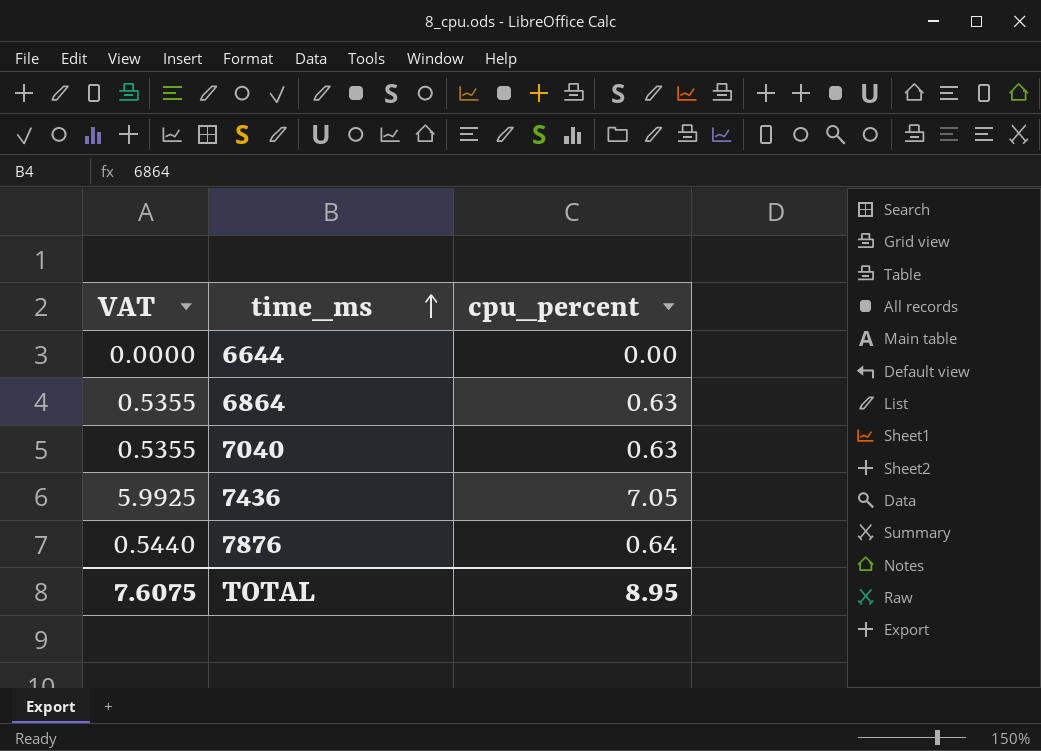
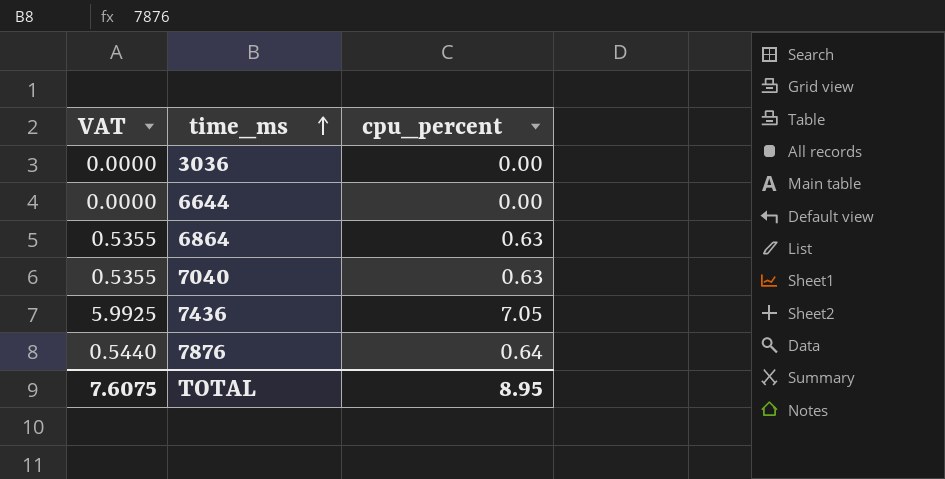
row 3036: none -> 0.0000 | 0.00

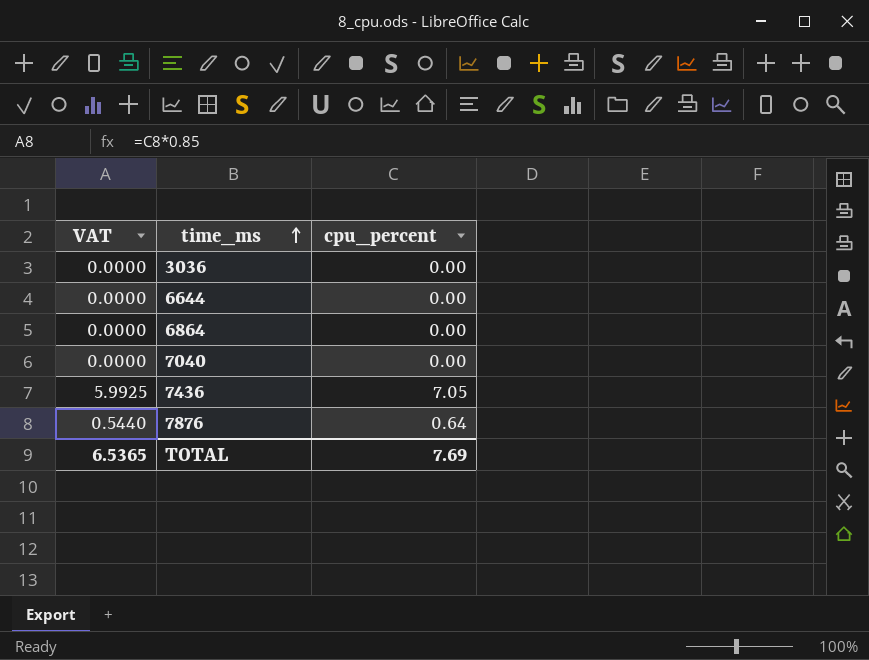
6864 | VAT: 0.5355 -> 0.0000
6864 | cpu_percent: 0.63 -> 0.00
7040 | VAT: 0.5355 -> 0.0000
7040 | cpu_percent: 0.63 -> 0.00
TOTAL | VAT: 7.6075 -> 6.5365
TOTAL | cpu_percent: 8.95 -> 7.69

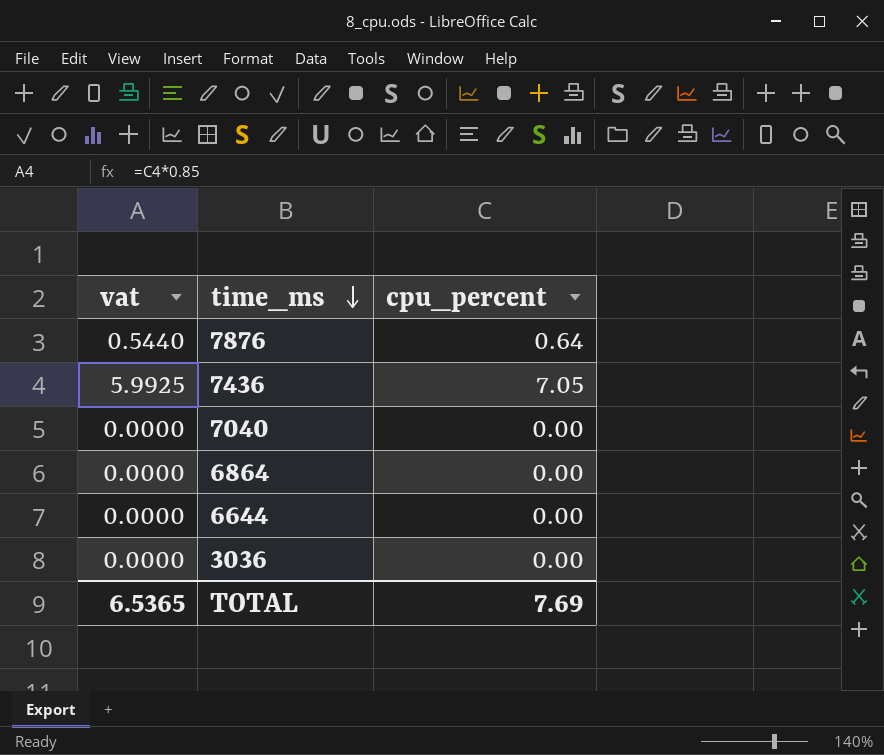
row order: time_ms ascending -> time_ms descending
column name: VAT -> vat

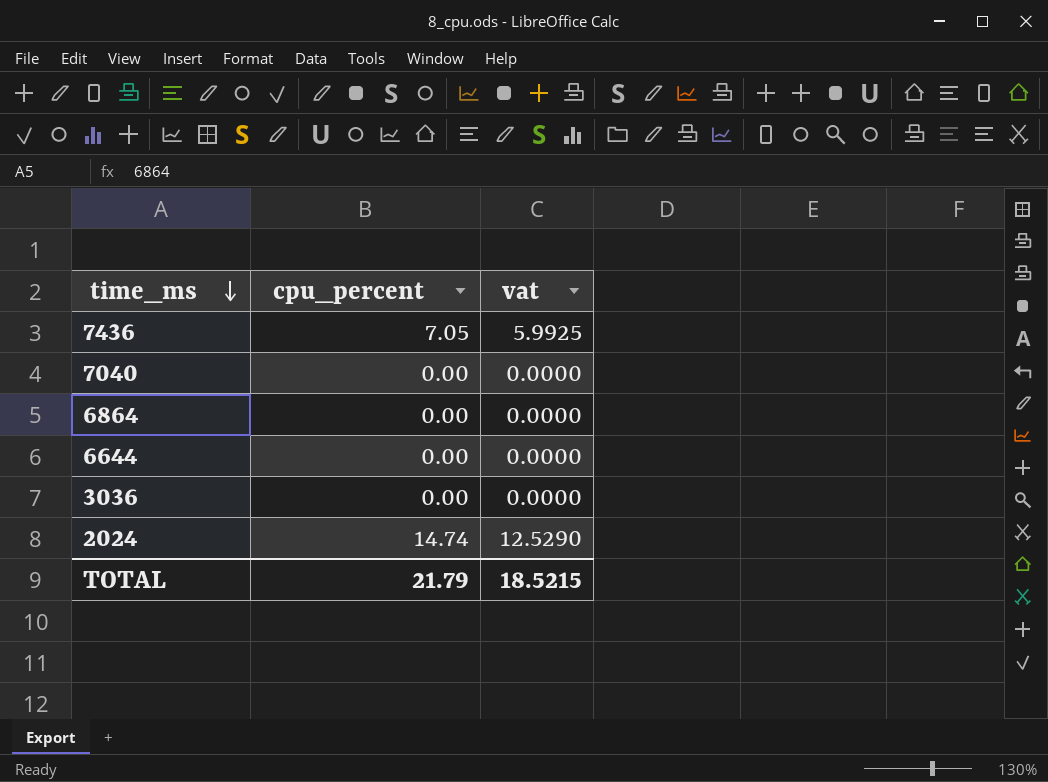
column vat | position: 1 -> 3
row 7876: 0.5440 | 0.64 -> none
row 2024: none -> 14.74 | 12.5290
TOTAL | cpu_percent: 7.69 -> 21.79
TOTAL | vat: 6.5365 -> 18.5215

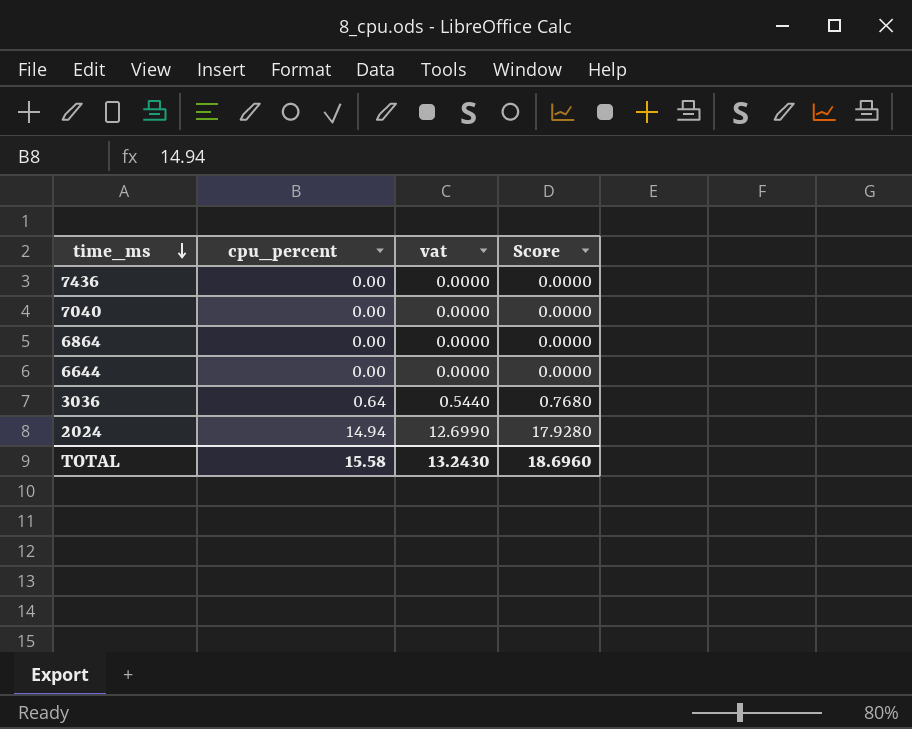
column Score | formula: none -> [cpu_percent] * 1.2
7436 | cpu_percent: 7.05 -> 0.00
7436 | vat: 5.9925 -> 0.0000
3036 | cpu_percent: 0.00 -> 0.64
3036 | vat: 0.0000 -> 0.5440
2024 | cpu_percent: 14.74 -> 14.94
2024 | vat: 12.5290 -> 12.6990
TOTAL | cpu_percent: 21.79 -> 15.58
TOTAL | vat: 18.5215 -> 13.2430

